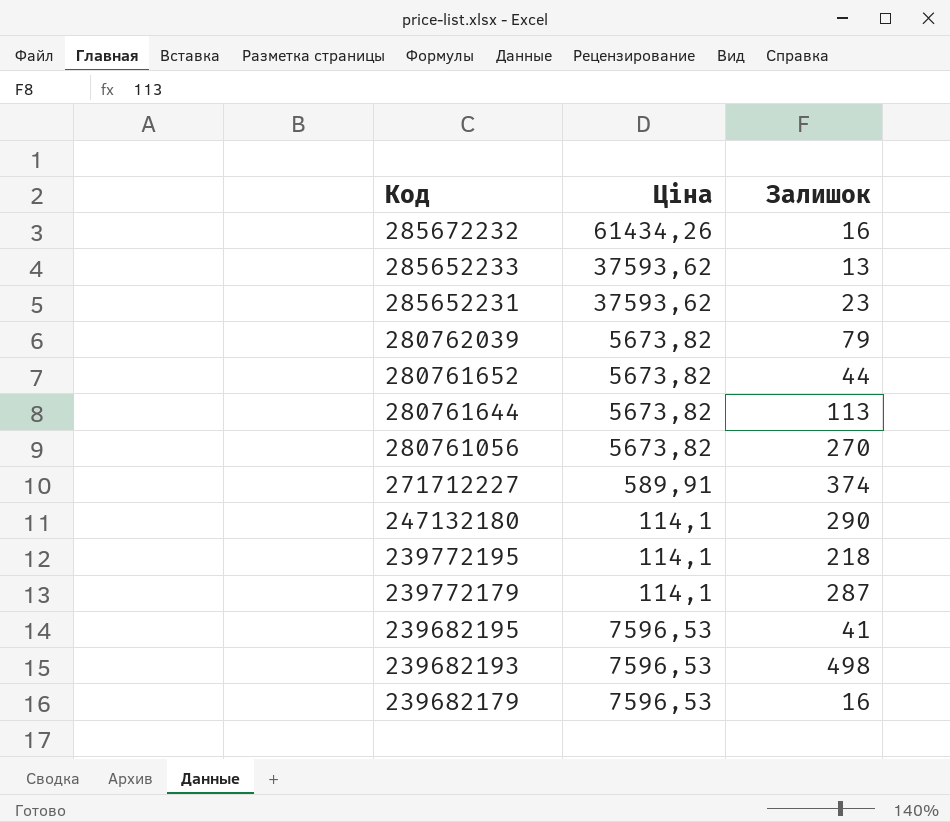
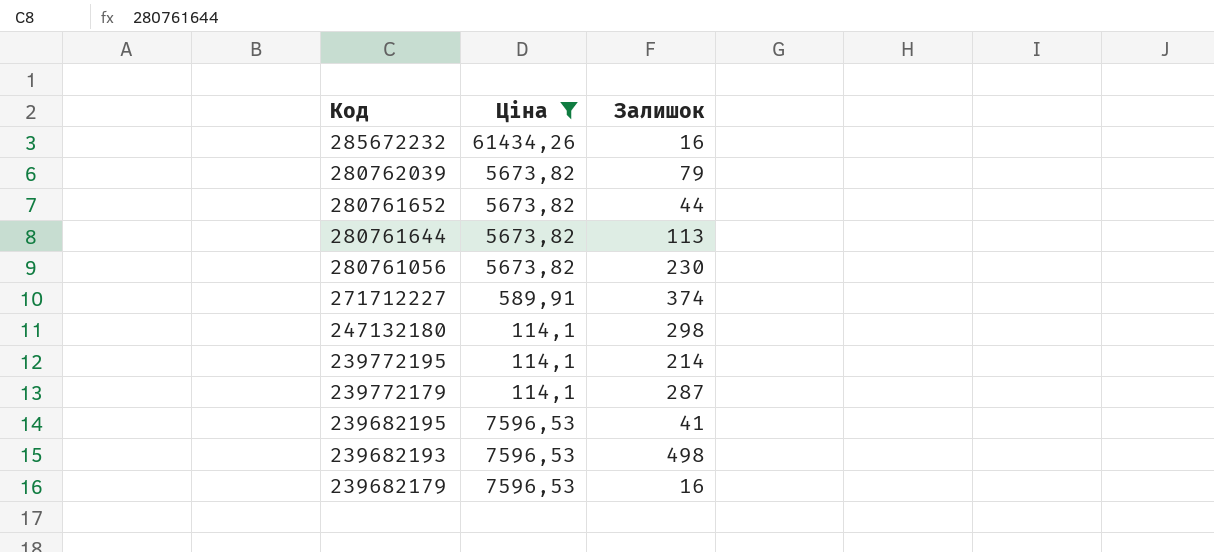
filter: none -> Ціна != 37593,62
280761056 | Залишок: 270 -> 230
247132180 | Залишок: 290 -> 298
239772195 | Залишок: 218 -> 214

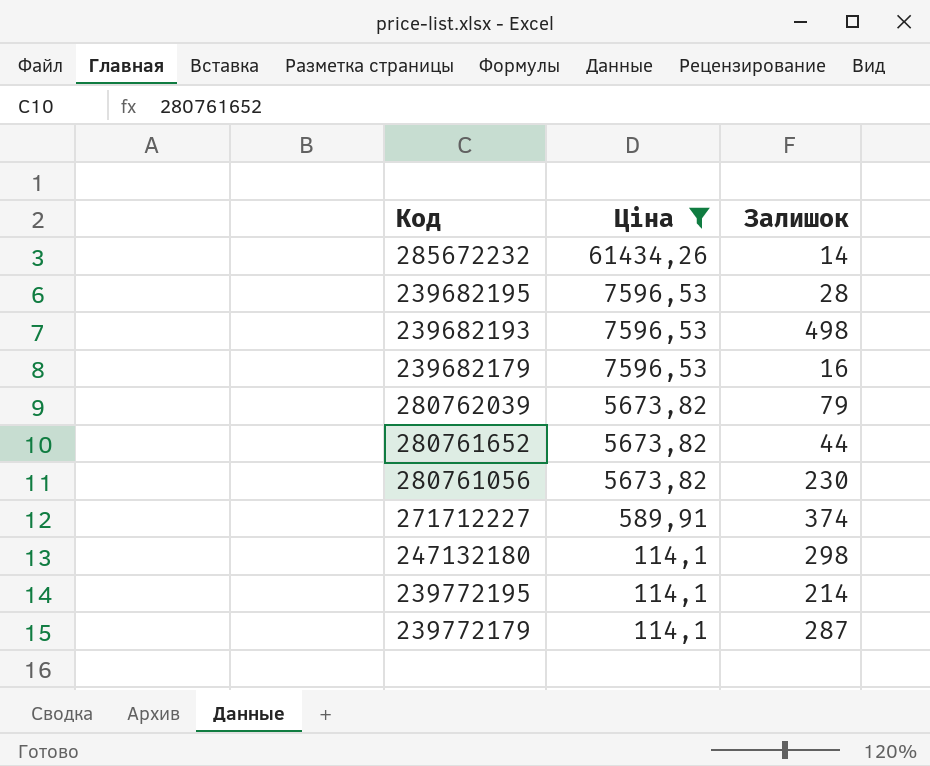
row order: Код descending -> Ціна descending
row 280761644: 5673,82 | 113 -> none
285672232 | Залишок: 16 -> 14
239682195 | Залишок: 41 -> 28

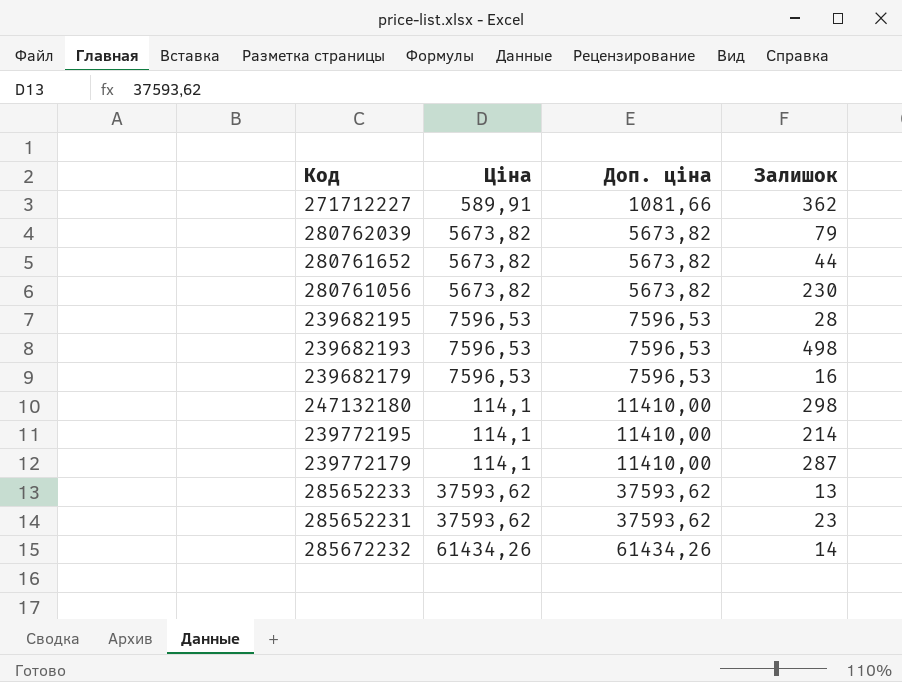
filter: Ціна != 37593,62 -> none
row order: Ціна descending -> Доп. ціна ascending
column Доп. ціна | position: none -> 3
271712227 | Залишок: 374 -> 362

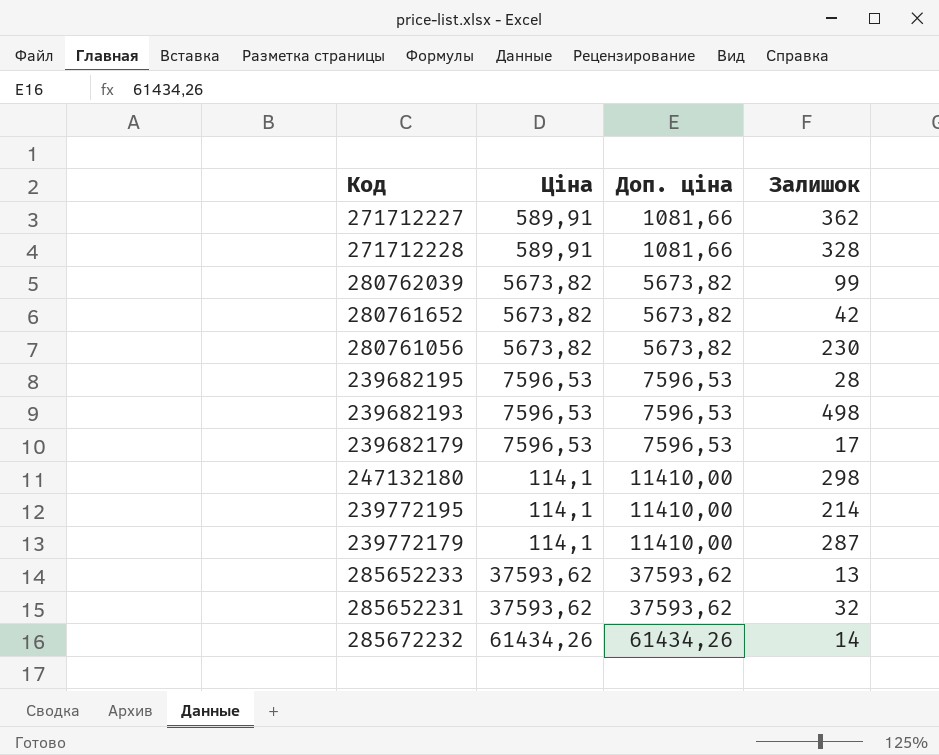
row 271712228: none -> 589,91 | 1081,66 | 328
280762039 | Залишок: 79 -> 99
280761652 | Залишок: 44 -> 42
239682179 | Залишок: 16 -> 17
285652231 | Залишок: 23 -> 32

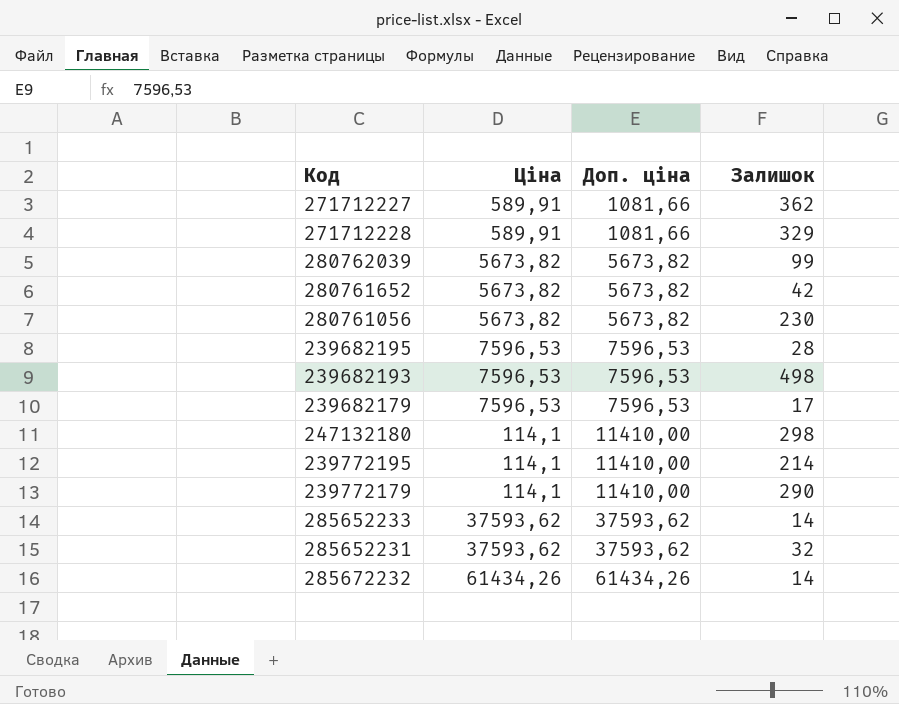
271712228 | Залишок: 328 -> 329
239772179 | Залишок: 287 -> 290
285652233 | Залишок: 13 -> 14

